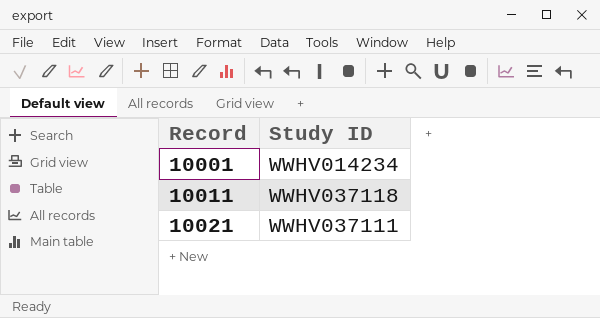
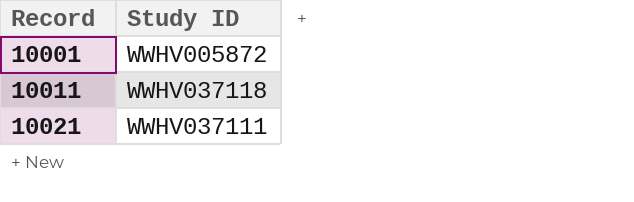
10001 | Study ID: WWHV014234 -> WWHV005872

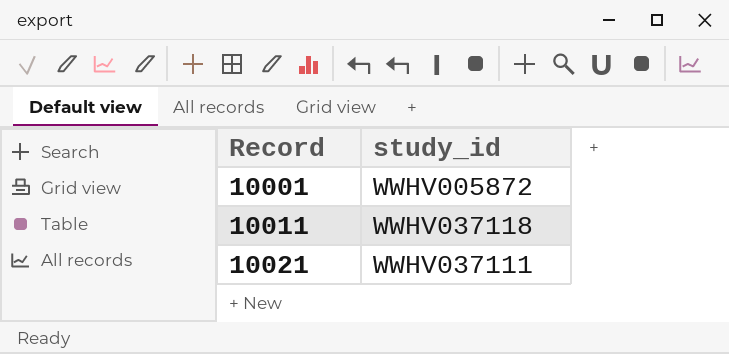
column name: Study ID -> study_id

